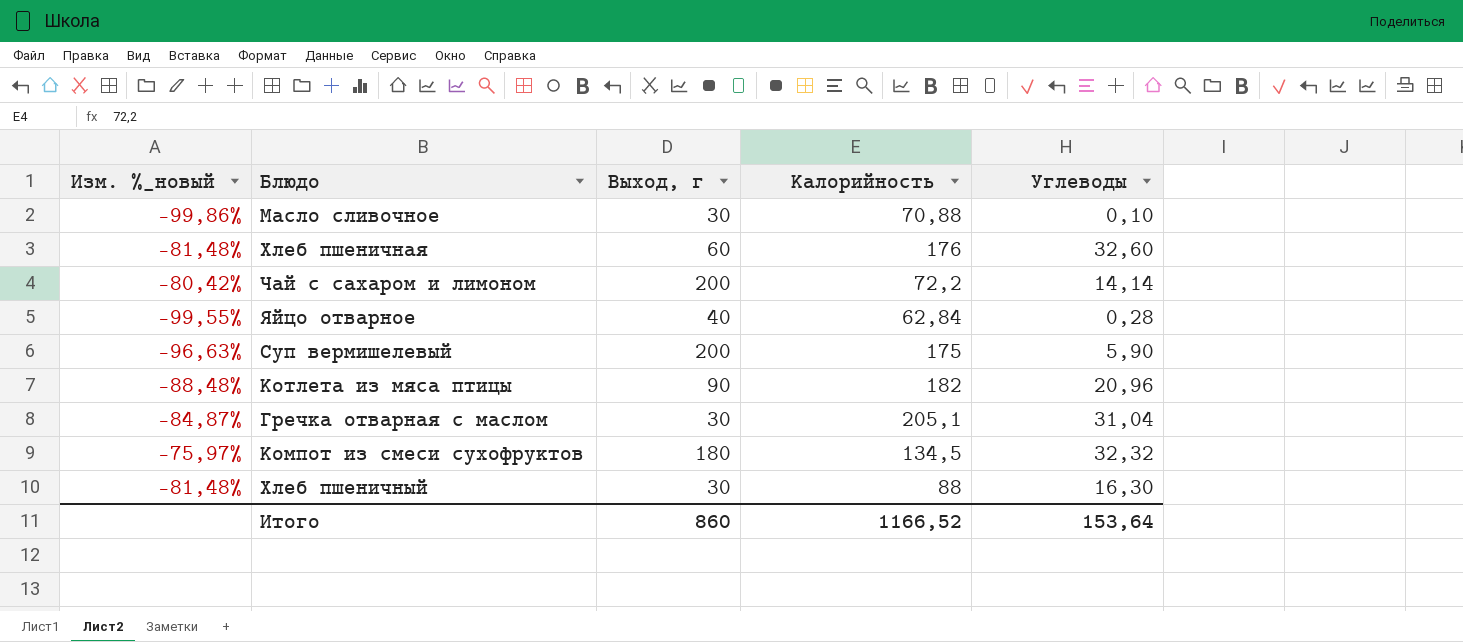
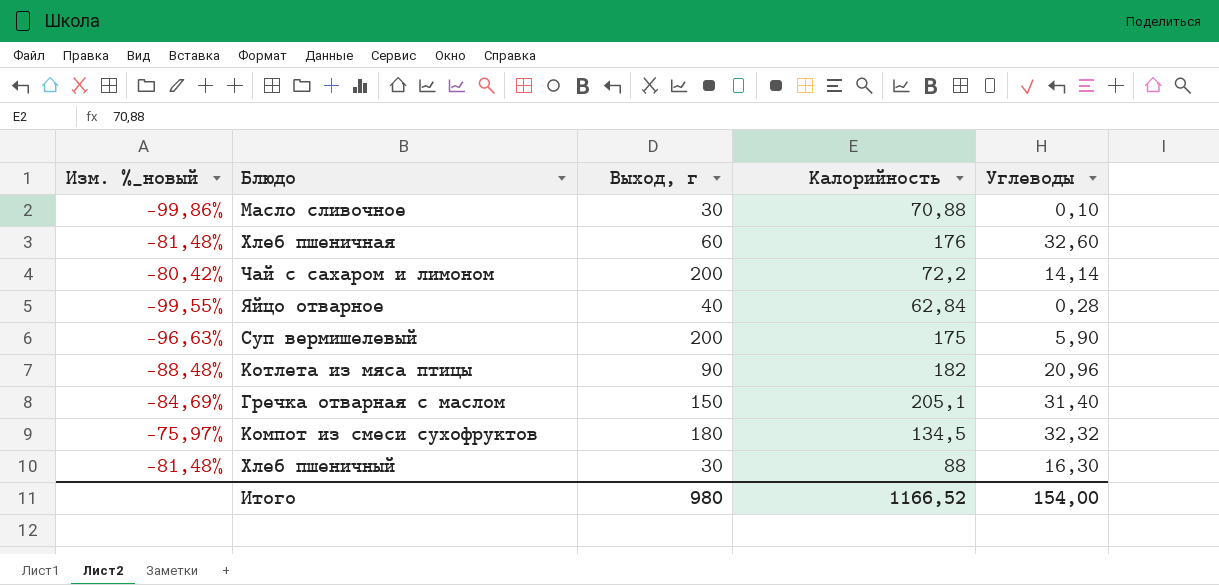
Гречка отварная с маслом | Изм. %_новый: -84,87% -> -84,69%
Гречка отварная с маслом | Выход, г: 30 -> 150
Гречка отварная с маслом | Углеводы: 31,04 -> 31,40
Итого | Выход, г: 860 -> 980
Итого | Углеводы: 153,64 -> 154,00

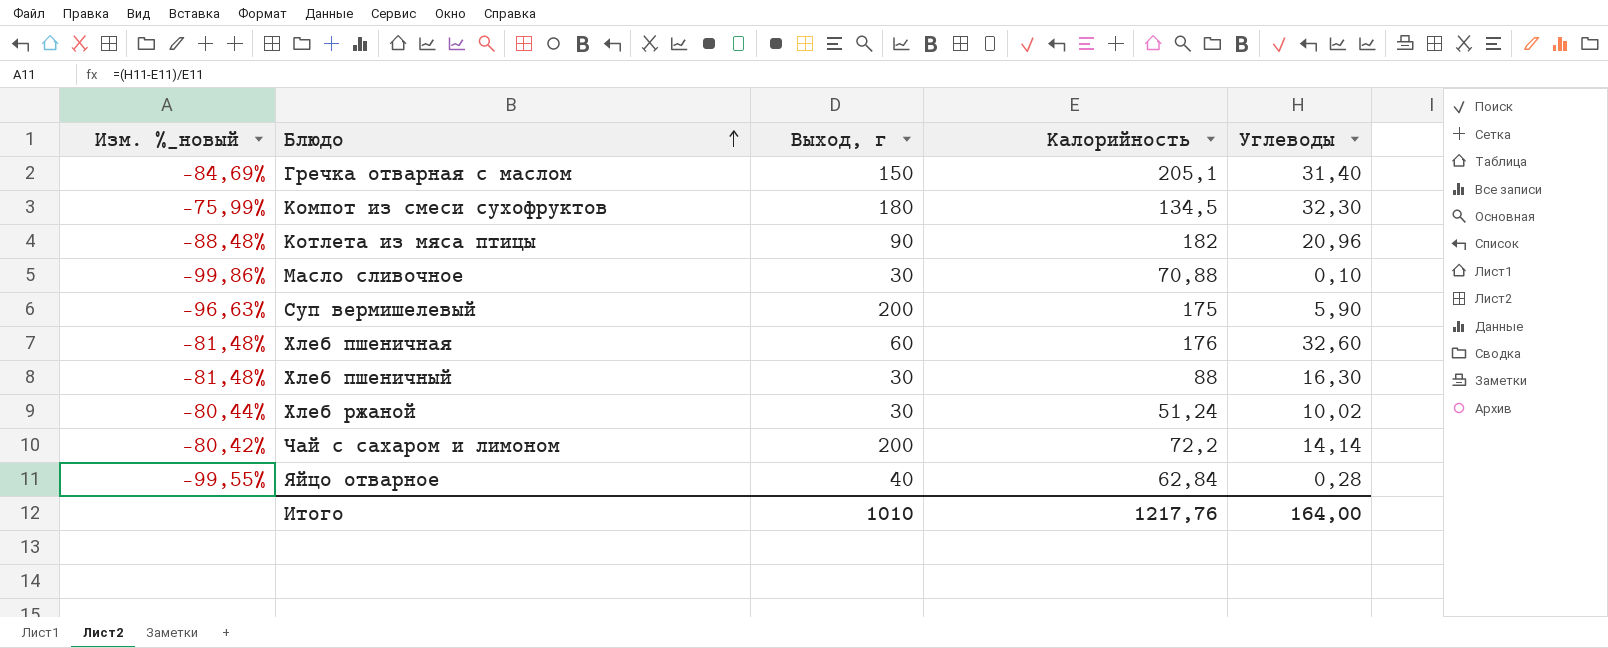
row order: none -> Блюдо ascending
Компот из смеси сухофруктов | Изм. %_новый: -75,97% -> -75,99%
Компот из смеси сухофруктов | Углеводы: 32,32 -> 32,30
row Хлеб ржаной: none -> -80,44% | 30 | 51,24 | 10,02
Итого | Выход, г: 980 -> 1010
Итого | Калорийность: 1166,52 -> 1217,76
Итого | Углеводы: 154,00 -> 164,00

